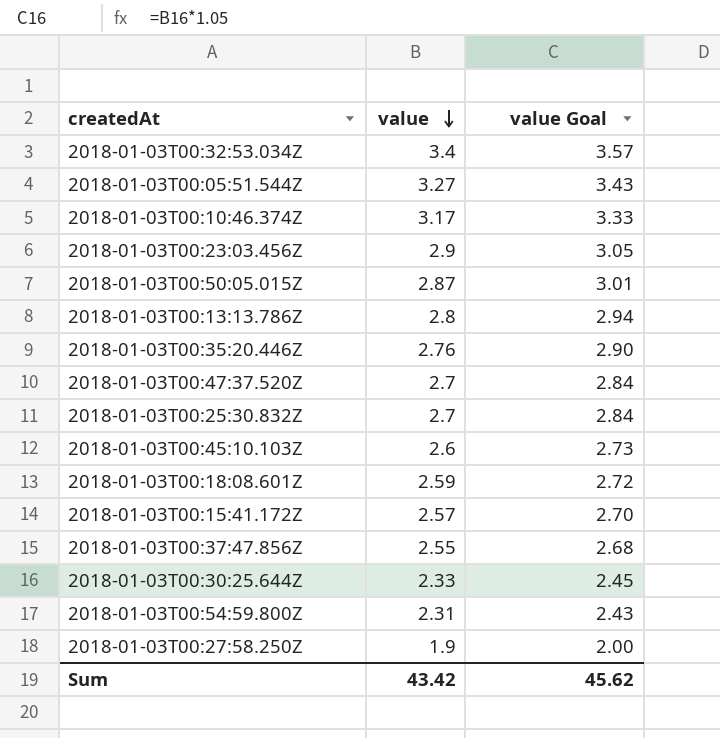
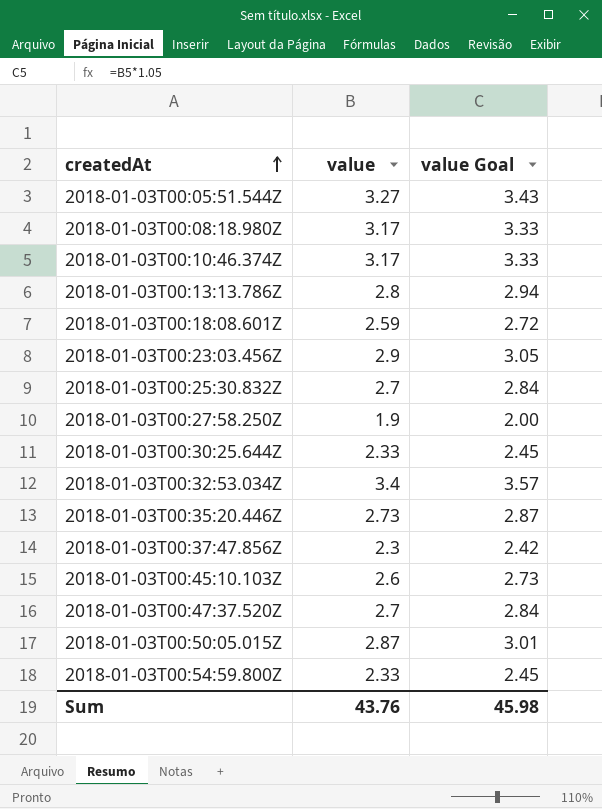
row order: value descending -> createdAt ascending
row 2018-01-03T00:15:41.172Z: 2.57 | 2.70 -> none
row 2018-01-03T00:08:18.980Z: none -> 3.17 | 3.33
2018-01-03T00:35:20.446Z | value: 2.76 -> 2.73
2018-01-03T00:35:20.446Z | value Goal: 2.90 -> 2.87
2018-01-03T00:37:47.856Z | value: 2.55 -> 2.3
2018-01-03T00:37:47.856Z | value Goal: 2.68 -> 2.42
2018-01-03T00:54:59.800Z | value: 2.31 -> 2.33
2018-01-03T00:54:59.800Z | value Goal: 2.43 -> 2.45
Sum | value: 43.42 -> 43.76
Sum | value Goal: 45.62 -> 45.98

